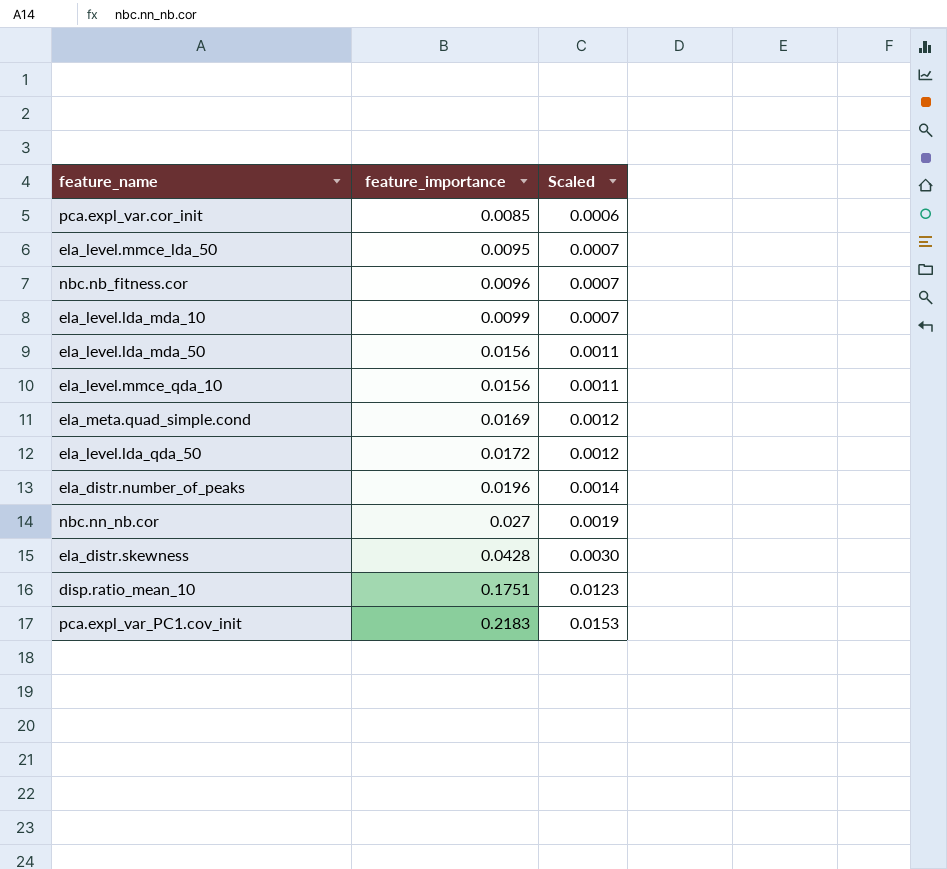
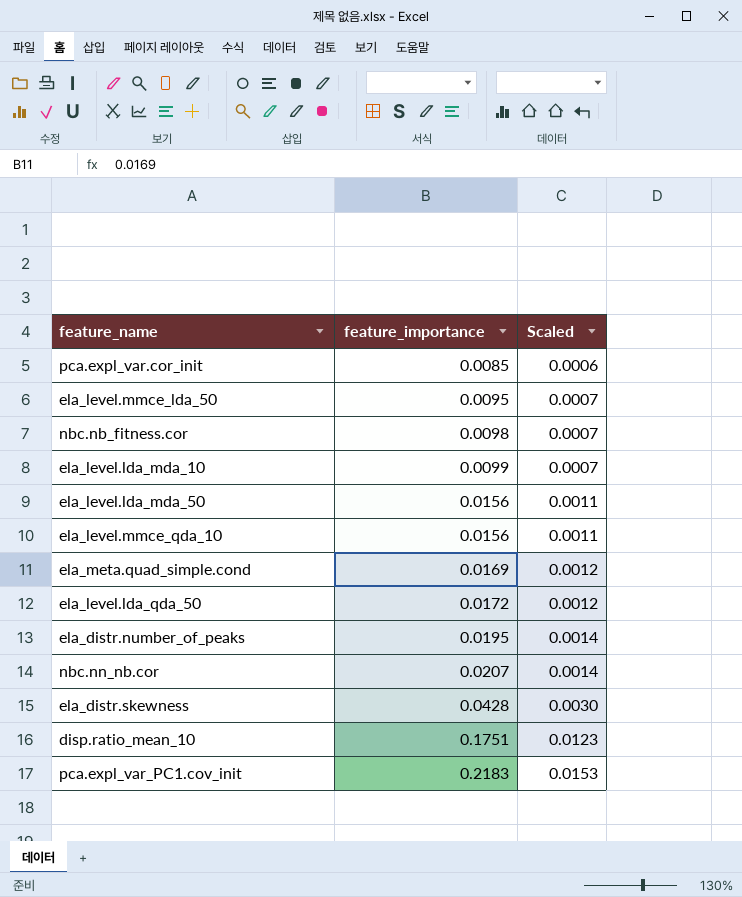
nbc.nb_fitness.cor | feature_importance: 0.0096 -> 0.0098
ela_distr.number_of_peaks | feature_importance: 0.0196 -> 0.0195
nbc.nn_nb.cor | feature_importance: 0.027 -> 0.0207
nbc.nn_nb.cor | Scaled: 0.0019 -> 0.0014

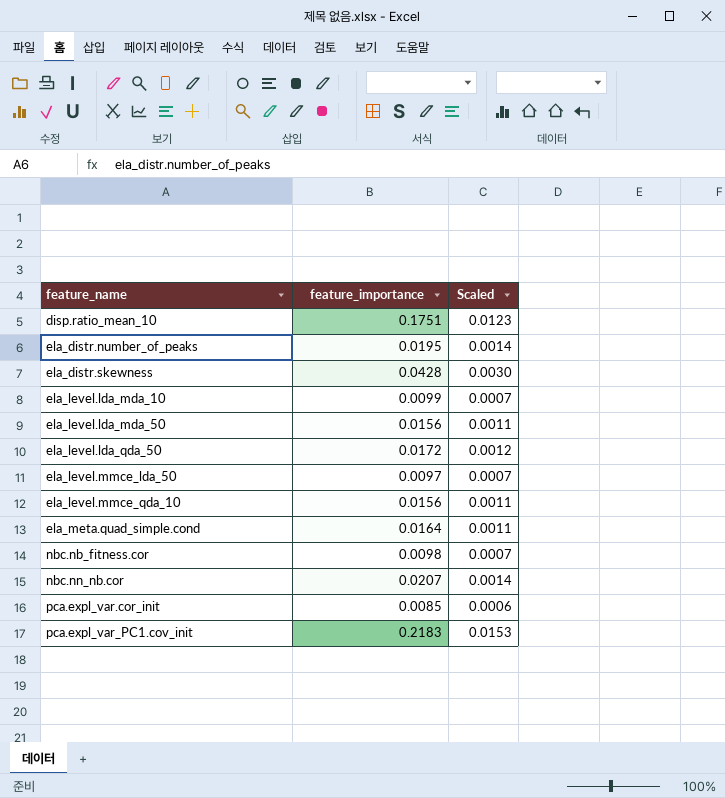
row order: feature_importance ascending -> feature_name ascending
ela_level.mmce_lda_50 | feature_importance: 0.0095 -> 0.0097
ela_meta.quad_simple.cond | feature_importance: 0.0169 -> 0.0164
ela_meta.quad_simple.cond | Scaled: 0.0012 -> 0.0011

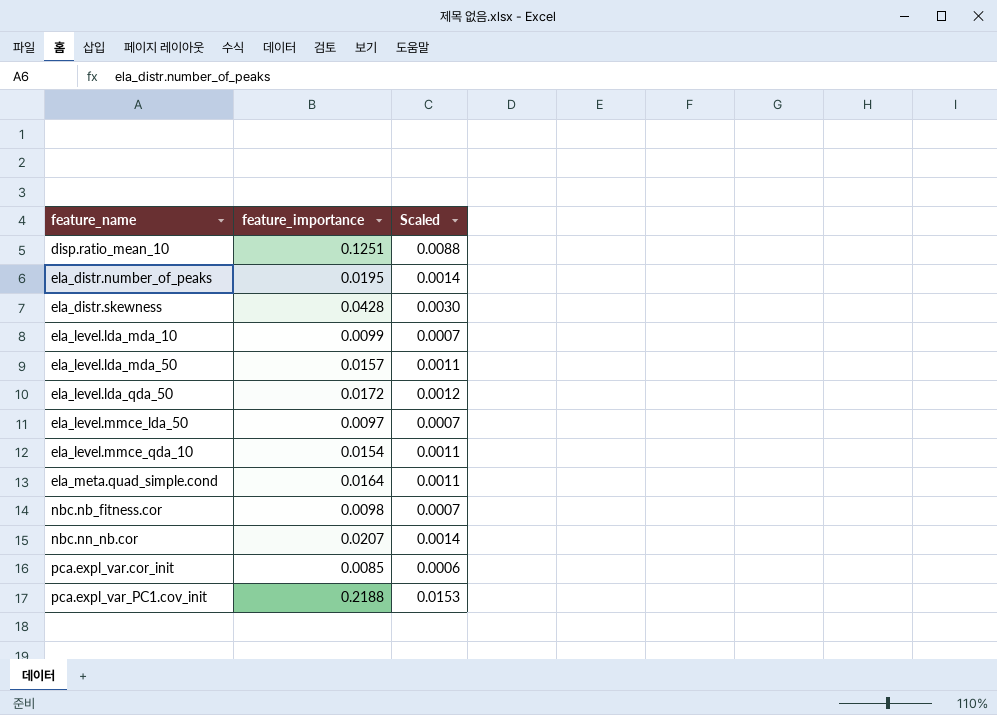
disp.ratio_mean_10 | feature_importance: 0.1751 -> 0.1251
disp.ratio_mean_10 | Scaled: 0.0123 -> 0.0088
ela_level.lda_mda_50 | feature_importance: 0.0156 -> 0.0157
ela_level.mmce_qda_10 | feature_importance: 0.0156 -> 0.0154
pca.expl_var_PC1.cov_init | feature_importance: 0.2183 -> 0.2188

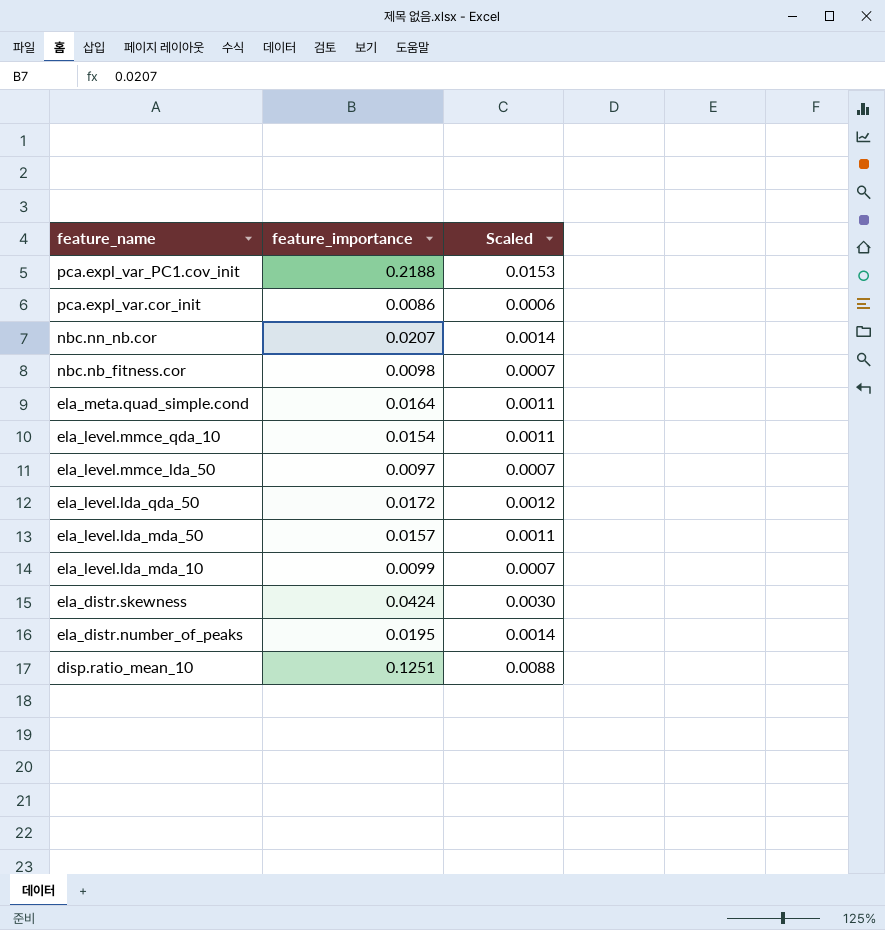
row order: feature_name ascending -> feature_name descending
pca.expl_var.cor_init | feature_importance: 0.0085 -> 0.0086
ela_distr.skewness | feature_importance: 0.0428 -> 0.0424

